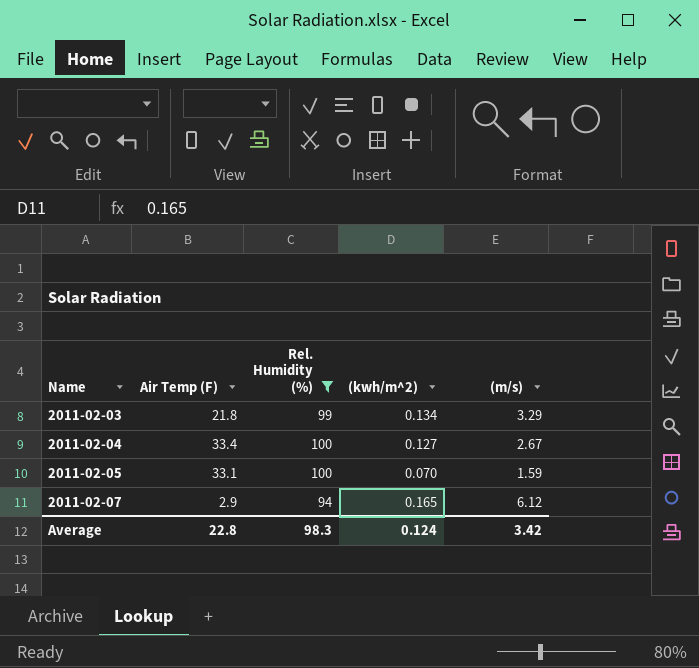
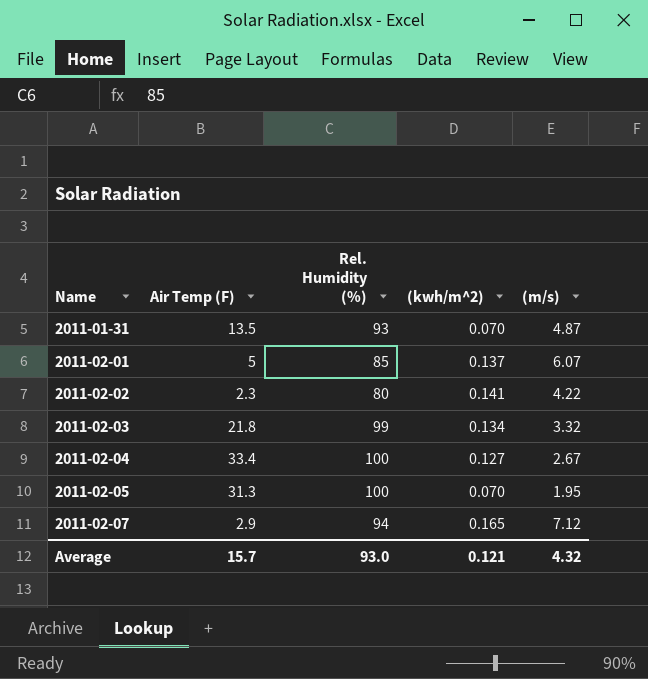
filter: Rel. Humidity (%) >= 94 -> none
2011-02-03 | (m/s): 3.29 -> 3.32
2011-02-05 | Air Temp (F): 33.1 -> 31.3
2011-02-05 | (m/s): 1.59 -> 1.95
2011-02-07 | (m/s): 6.12 -> 7.12
Average | Air Temp (F): 22.8 -> 15.7
Average | Rel. Humidity (%): 98.3 -> 93.0
Average | (kwh/m^2): 0.124 -> 0.121
Average | (m/s): 3.42 -> 4.32

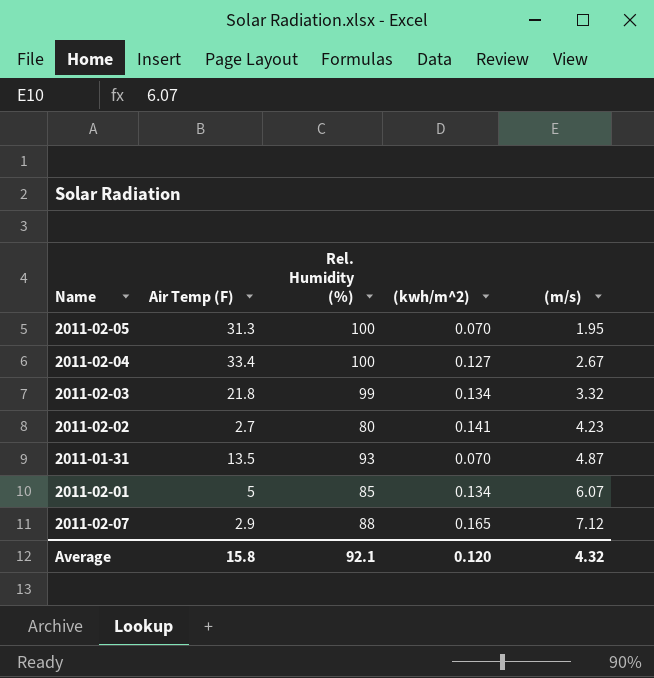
row order: Name ascending -> (m/s) ascending
2011-02-02 | Air Temp (F): 2.3 -> 2.7
2011-02-02 | (m/s): 4.22 -> 4.23
2011-02-01 | (kwh/m^2): 0.137 -> 0.134
2011-02-07 | Rel. Humidity (%): 94 -> 88
Average | Air Temp (F): 15.7 -> 15.8
Average | Rel. Humidity (%): 93.0 -> 92.1
Average | (kwh/m^2): 0.121 -> 0.120

